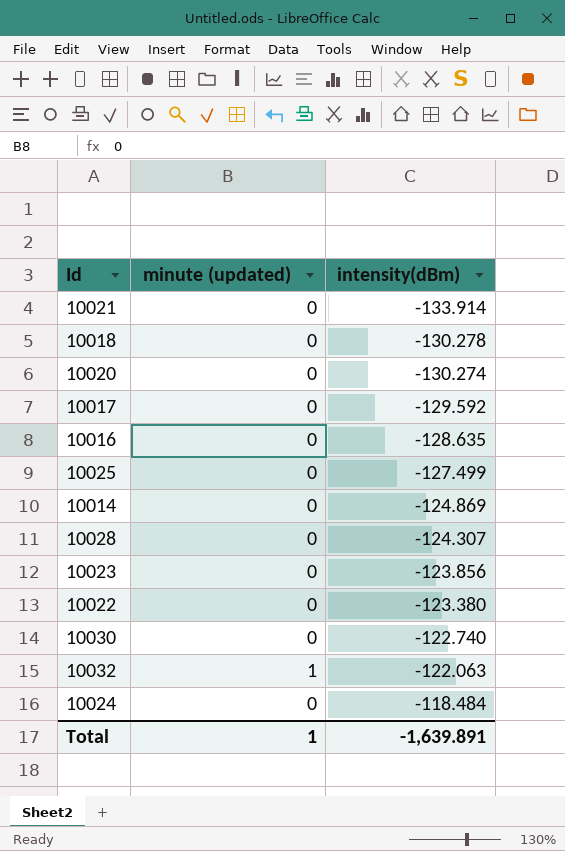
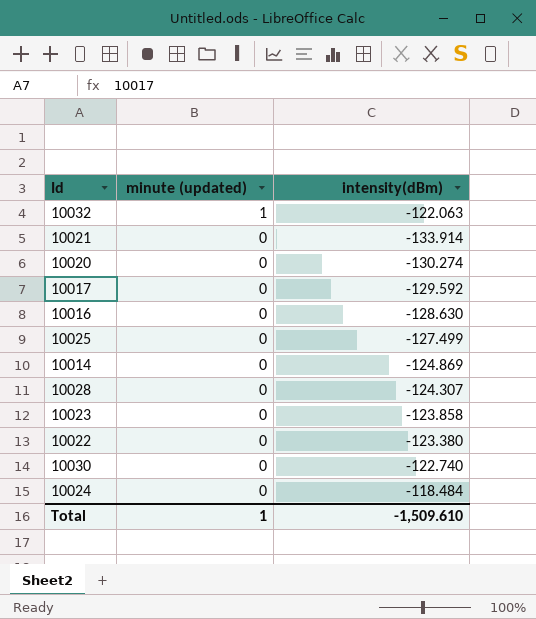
row order: intensity(dBm) ascending -> minute (updated) descending
row 10018: 0 | -130.278 -> none
10016 | intensity(dBm): -128.635 -> -128.630
10023 | intensity(dBm): -123.856 -> -123.858
Total | intensity(dBm): -1,639.891 -> -1,509.610

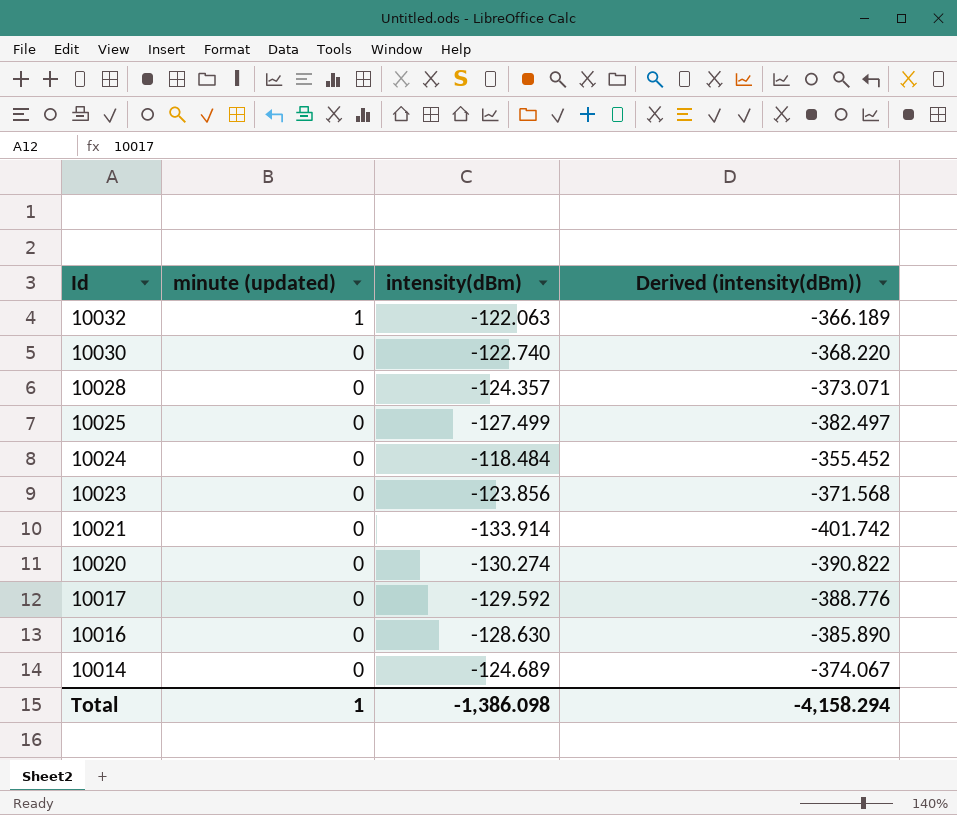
row order: minute (updated) descending -> Id descending
column Derived (intensity(dBm)) | formula: none -> [intensity(dBm)] * 3
row 10022: 0 | -123.380 -> none
10028 | intensity(dBm): -124.307 -> -124.357
10023 | intensity(dBm): -123.858 -> -123.856
10014 | intensity(dBm): -124.869 -> -124.689
Total | intensity(dBm): -1,509.610 -> -1,386.098

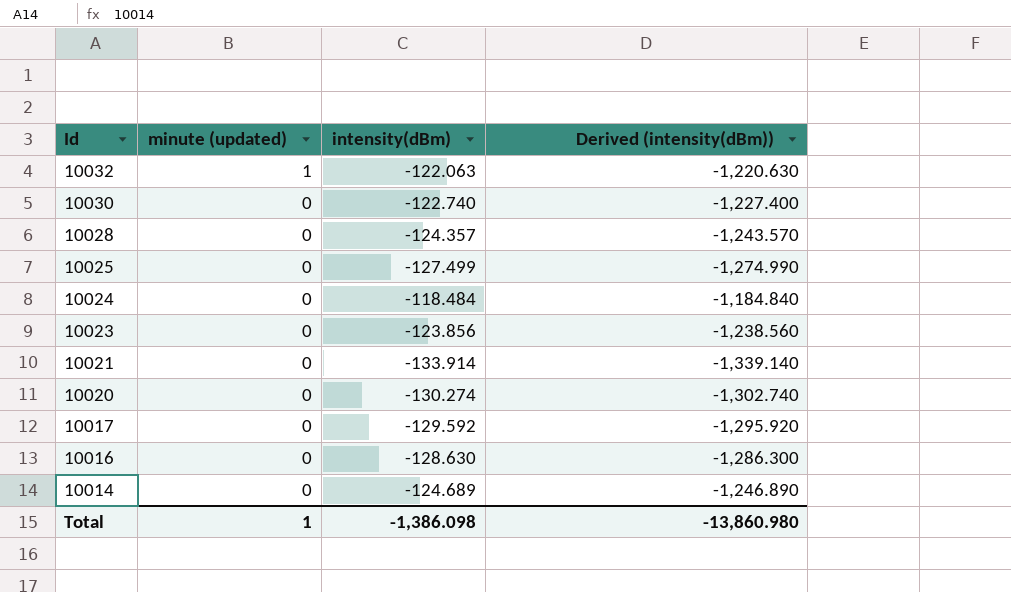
column Derived (intensity(dBm)) | formula: [intensity(dBm)] * 3 -> [intensity(dBm)] * 10
Total | Derived (intensity(dBm)): -4,158.294 -> -13,860.980

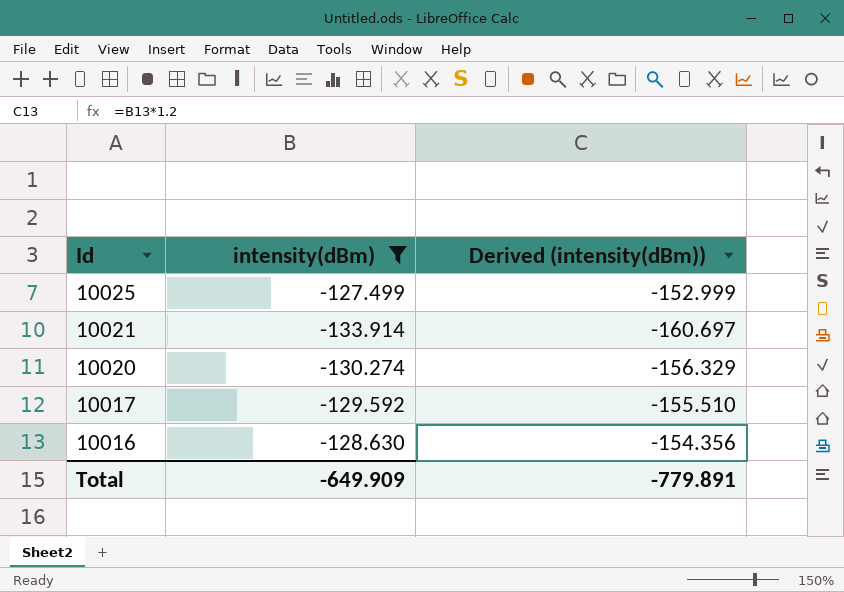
filter: none -> intensity(dBm) <= -127.499
column minute (updated) | position: 2 -> none
column Derived (intensity(dBm)) | formula: [intensity(dBm)] * 10 -> [intensity(dBm)] * 1.2
Total | intensity(dBm): -1,386.098 -> -649.909
Total | Derived (intensity(dBm)): -13,860.980 -> -779.891

